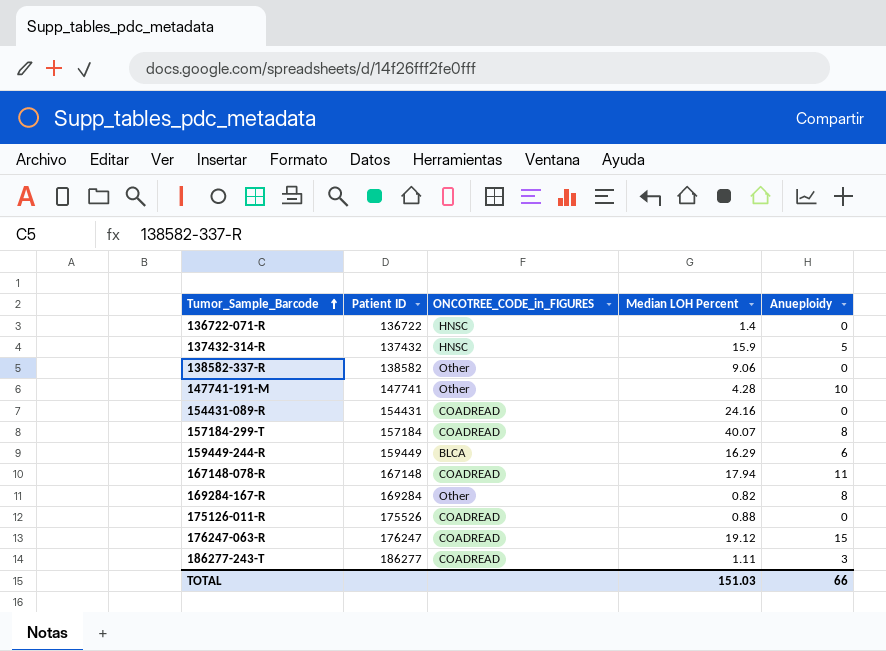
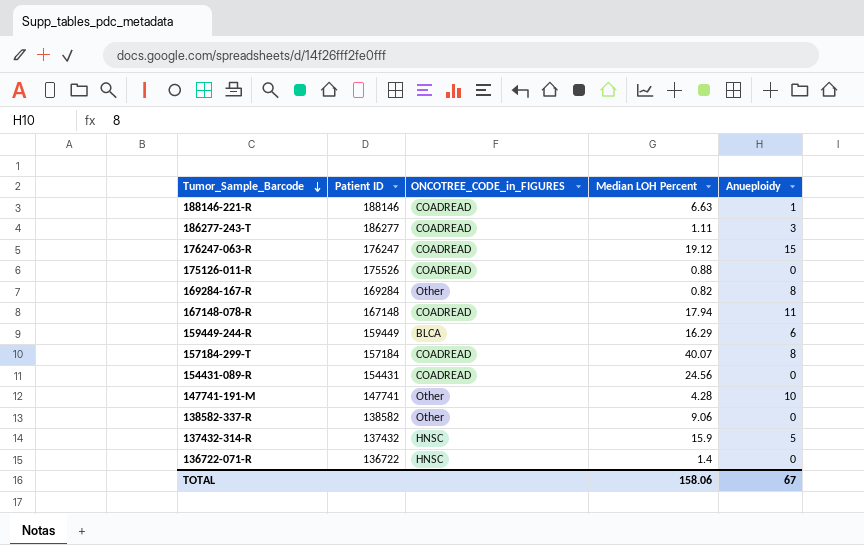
row order: Tumor_Sample_Barcode ascending -> Tumor_Sample_Barcode descending
row 188146-221-R: none -> 188146 | COADREAD | 6.63 | 1
154431-089-R | Median LOH Percent: 24.16 -> 24.56
TOTAL | Median LOH Percent: 151.03 -> 158.06
TOTAL | Anueploidy: 66 -> 67

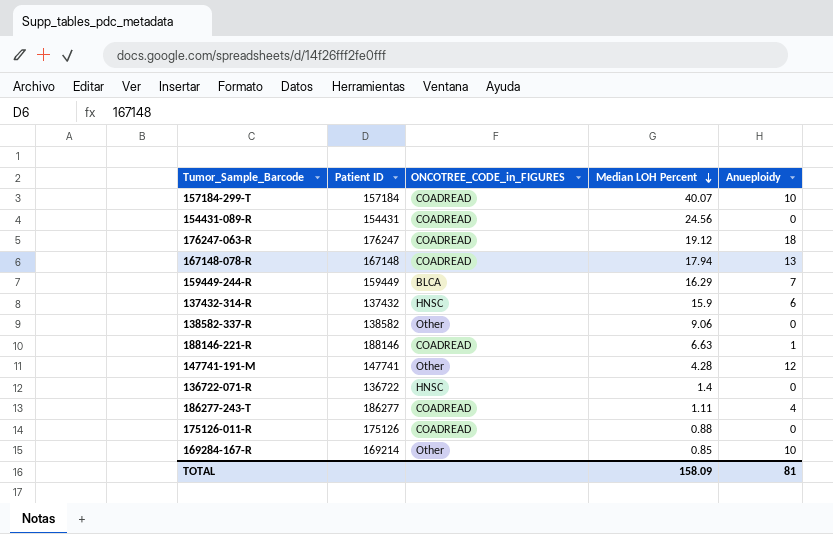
row order: Tumor_Sample_Barcode descending -> Median LOH Percent descending
157184-299-T | Anueploidy: 8 -> 10
176247-063-R | Anueploidy: 15 -> 18
167148-078-R | Anueploidy: 11 -> 13
159449-244-R | Anueploidy: 6 -> 7
137432-314-R | Anueploidy: 5 -> 6
147741-191-M | Anueploidy: 10 -> 12
186277-243-T | Anueploidy: 3 -> 4
175126-011-R | Patient ID: 175526 -> 175126
169284-167-R | Patient ID: 169284 -> 169214
169284-167-R | Median LOH Percent: 0.82 -> 0.85
169284-167-R | Anueploidy: 8 -> 10
TOTAL | Median LOH Percent: 158.06 -> 158.09
TOTAL | Anueploidy: 67 -> 81

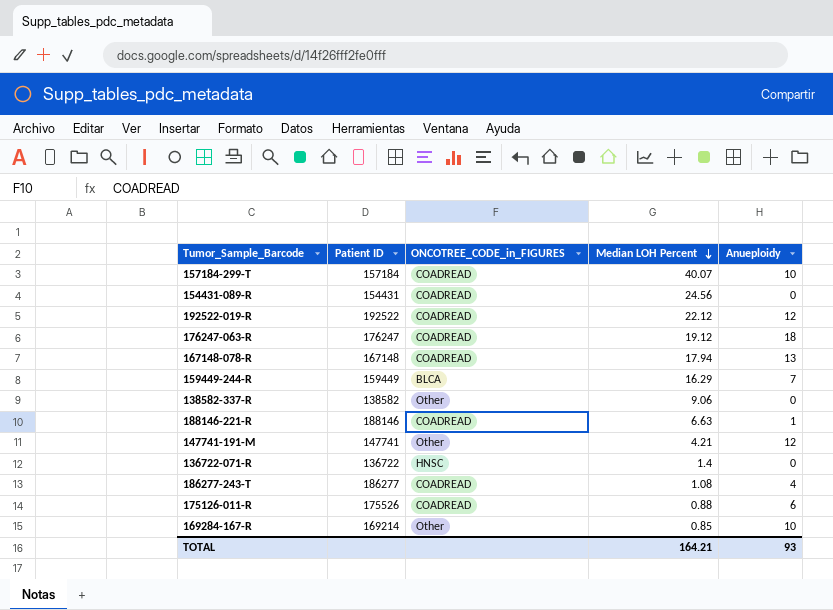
row 137432-314-R: 137432 | HNSC | 15.9 | 6 -> none
row 192522-019-R: none -> 192522 | COADREAD | 22.12 | 12
147741-191-M | Median LOH Percent: 4.28 -> 4.21
186277-243-T | Median LOH Percent: 1.11 -> 1.08
175126-011-R | Patient ID: 175126 -> 175526
175126-011-R | Anueploidy: 0 -> 6
TOTAL | Median LOH Percent: 158.09 -> 164.21
TOTAL | Anueploidy: 81 -> 93

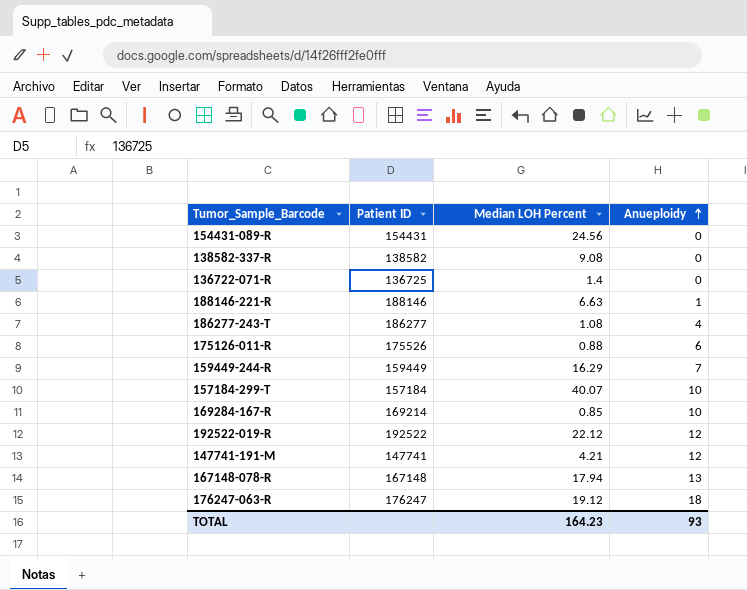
row order: Median LOH Percent descending -> Anueploidy ascending
column ONCOTREE_CODE_in_FIGURES | position: 3 -> none
138582-337-R | Median LOH Percent: 9.06 -> 9.08
136722-071-R | Patient ID: 136722 -> 136725
TOTAL | Median LOH Percent: 164.21 -> 164.23

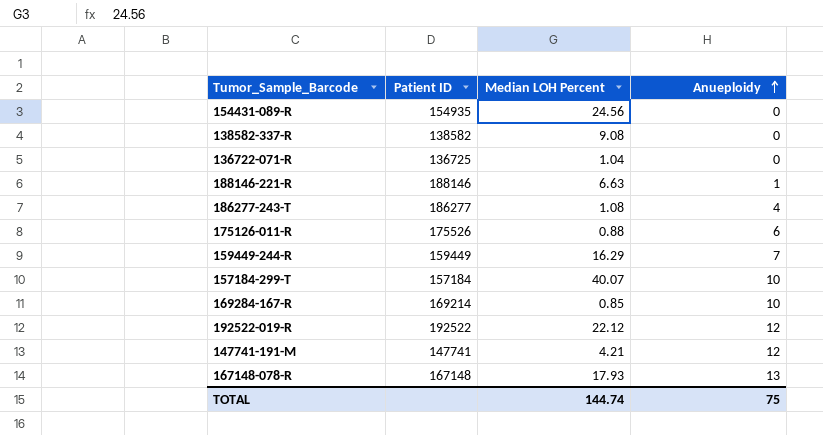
row 176247-063-R: 176247 | 19.12 | 18 -> none
154431-089-R | Patient ID: 154431 -> 154935
136722-071-R | Median LOH Percent: 1.4 -> 1.04
167148-078-R | Median LOH Percent: 17.94 -> 17.93
TOTAL | Median LOH Percent: 164.23 -> 144.74
TOTAL | Anueploidy: 93 -> 75

